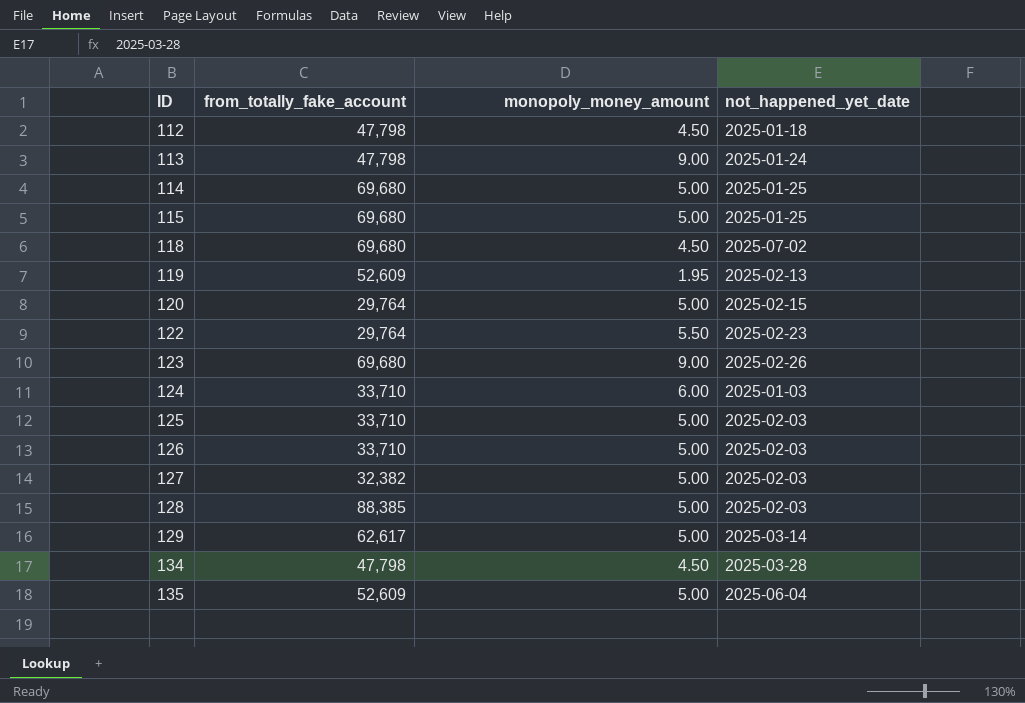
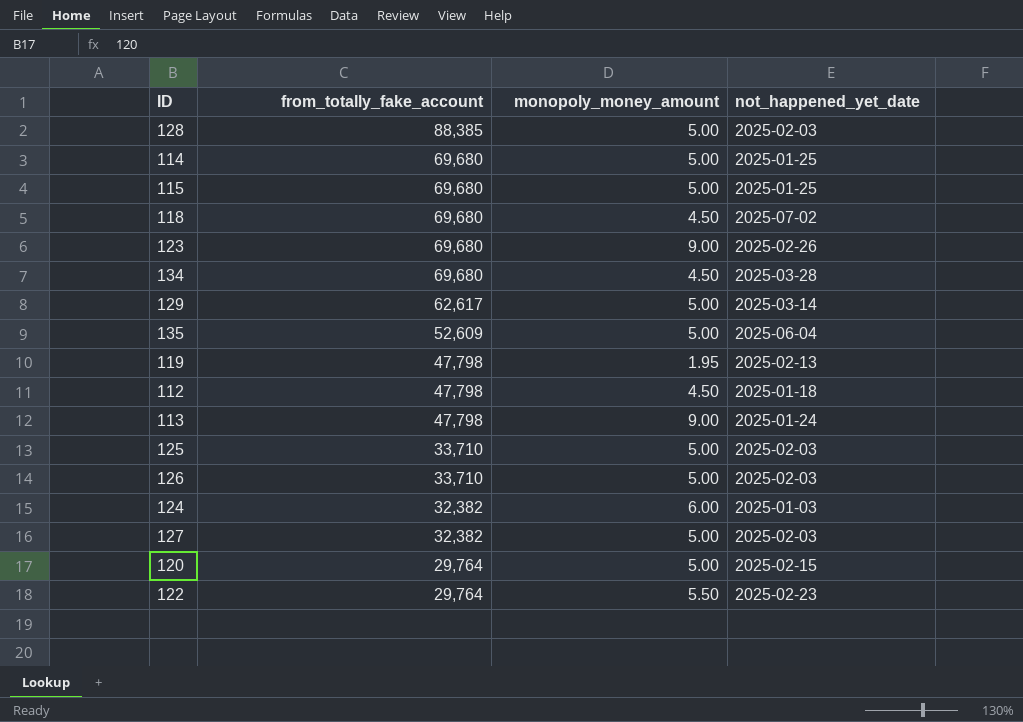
row order: ID ascending -> from_totally_fake_account descending
134 | from_totally_fake_account: 47,798 -> 69,680
119 | from_totally_fake_account: 52,609 -> 47,798
124 | from_totally_fake_account: 33,710 -> 32,382

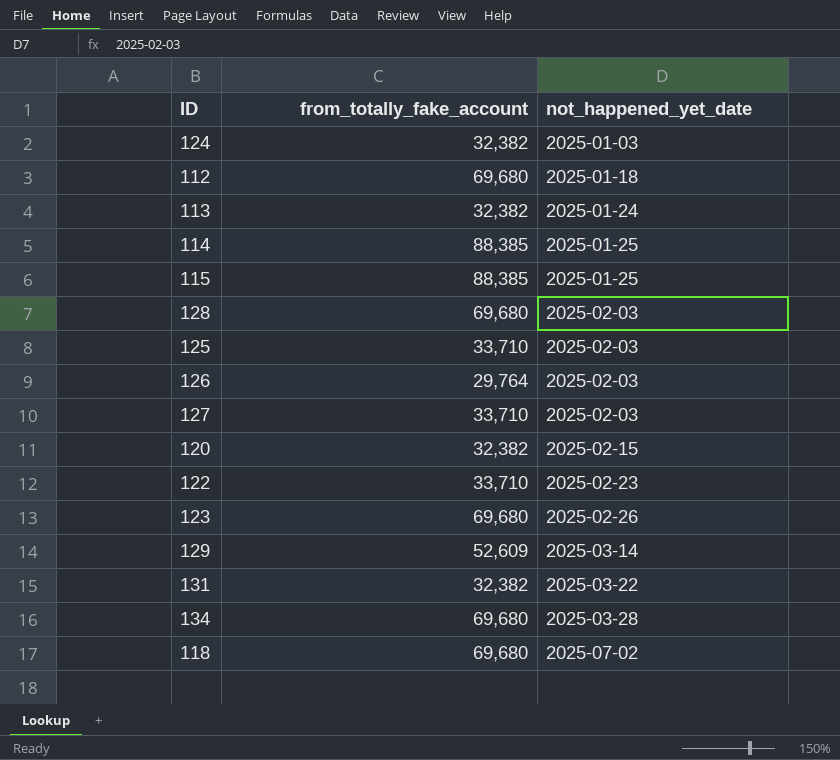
row order: from_totally_fake_account descending -> not_happened_yet_date ascending
column monopoly_money_amount | position: 3 -> none
row 135: 52,609 | 5.00 | 2025-06-04 -> none
row 119: 47,798 | 1.95 | 2025-02-13 -> none
112 | from_totally_fake_account: 47,798 -> 69,680
113 | from_totally_fake_account: 47,798 -> 32,382
114 | from_totally_fake_account: 69,680 -> 88,385
115 | from_totally_fake_account: 69,680 -> 88,385
128 | from_totally_fake_account: 88,385 -> 69,680
126 | from_totally_fake_account: 33,710 -> 29,764
127 | from_totally_fake_account: 32,382 -> 33,710
120 | from_totally_fake_account: 29,764 -> 32,382
122 | from_totally_fake_account: 29,764 -> 33,710
129 | from_totally_fake_account: 62,617 -> 52,609
row 131: none -> 32,382 | 2025-03-22

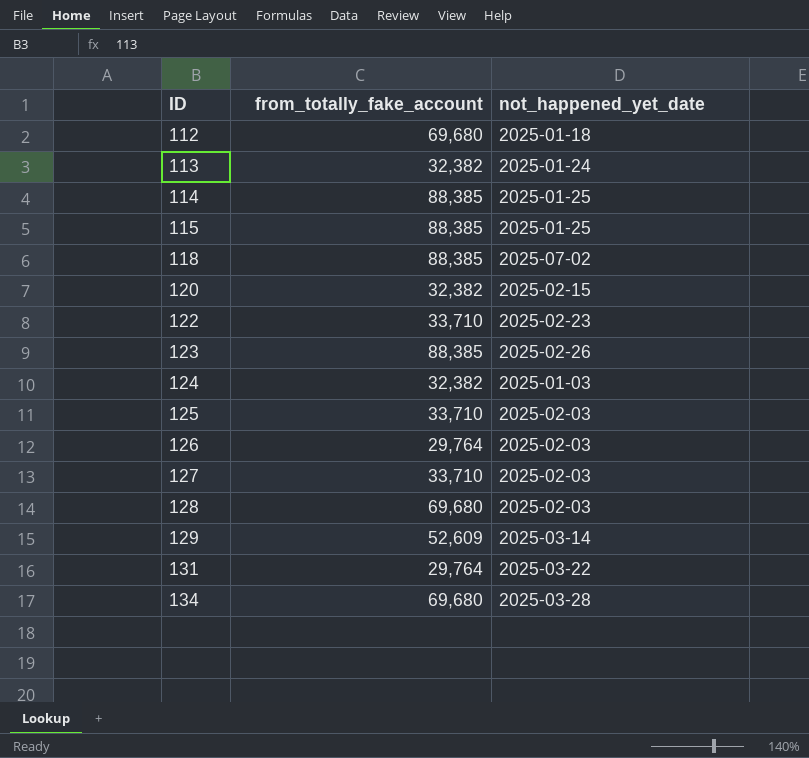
row order: not_happened_yet_date ascending -> ID ascending
118 | from_totally_fake_account: 69,680 -> 88,385
123 | from_totally_fake_account: 69,680 -> 88,385
131 | from_totally_fake_account: 32,382 -> 29,764

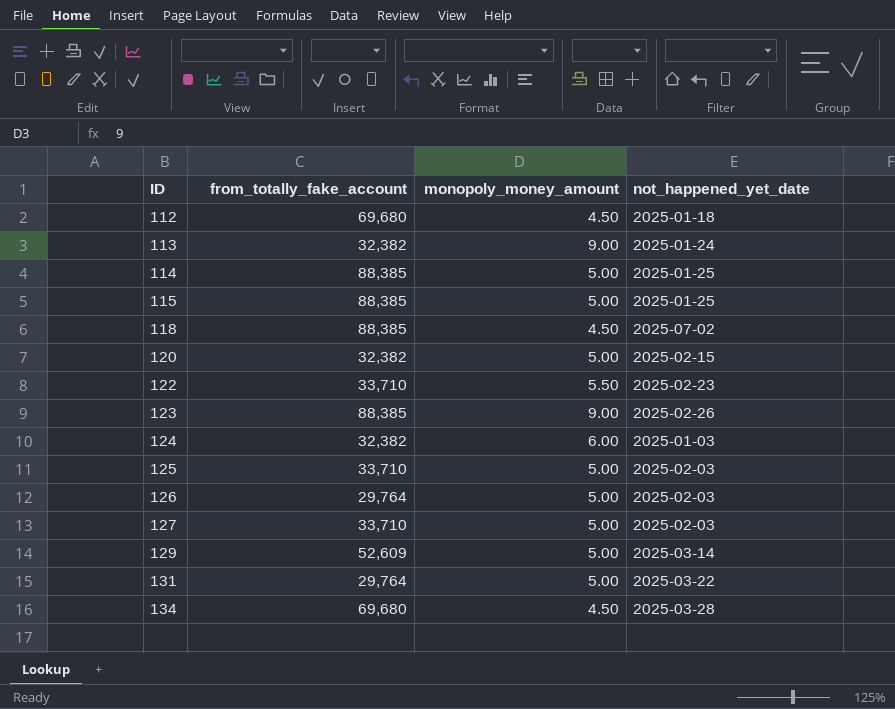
column monopoly_money_amount | position: none -> 3
row 128: 69,680 | 2025-02-03 -> none

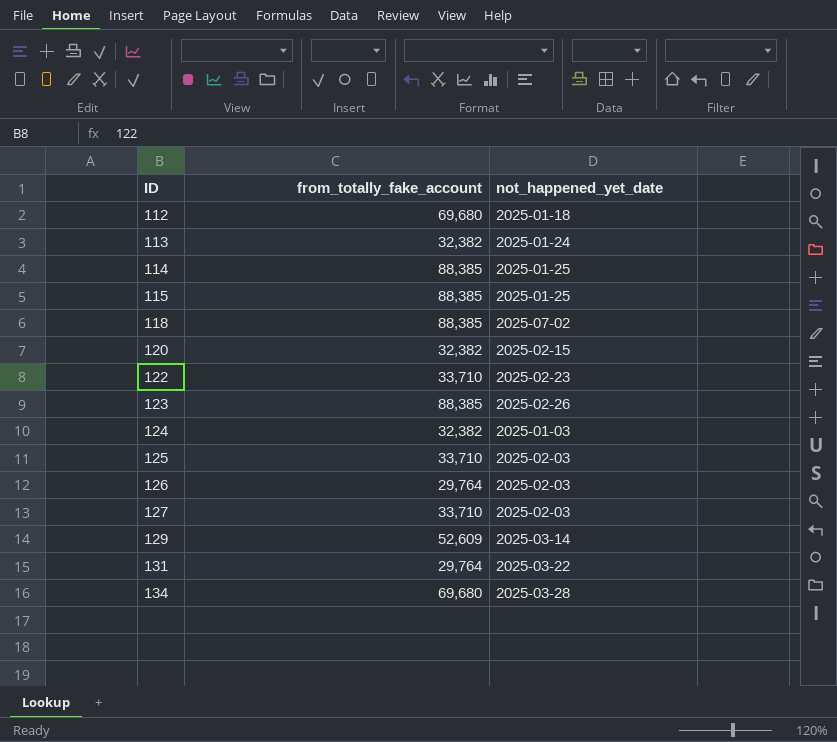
column monopoly_money_amount | position: 3 -> none

